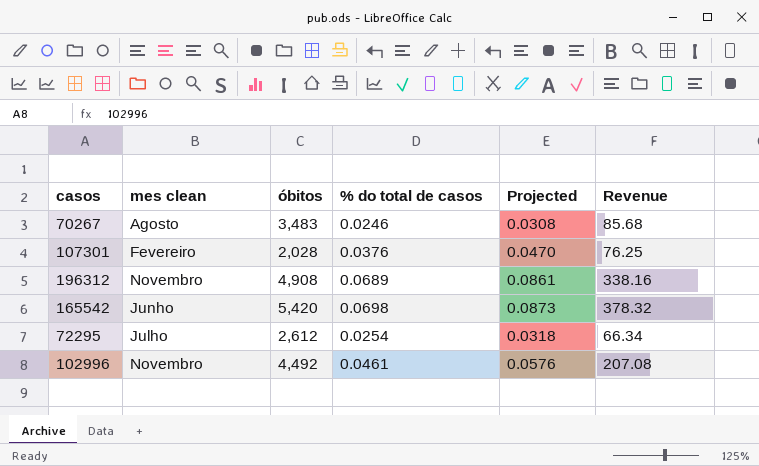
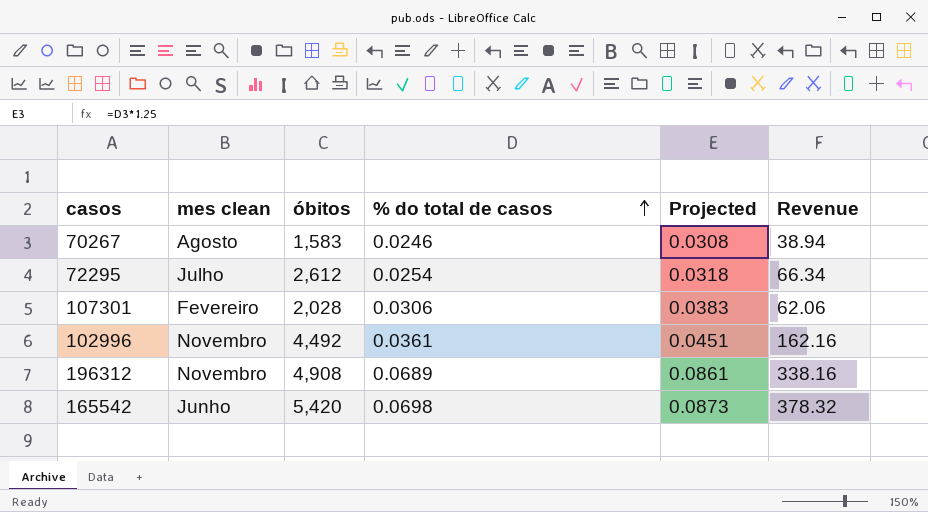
row order: none -> % do total de casos ascending
70267 | óbitos: 3,483 -> 1,583
70267 | Revenue: 85.68 -> 38.94
107301 | % do total de casos: 0.0376 -> 0.0306
107301 | Projected: 0.0470 -> 0.0383
107301 | Revenue: 76.25 -> 62.06
102996 | % do total de casos: 0.0461 -> 0.0361
102996 | Projected: 0.0576 -> 0.0451
102996 | Revenue: 207.08 -> 162.16

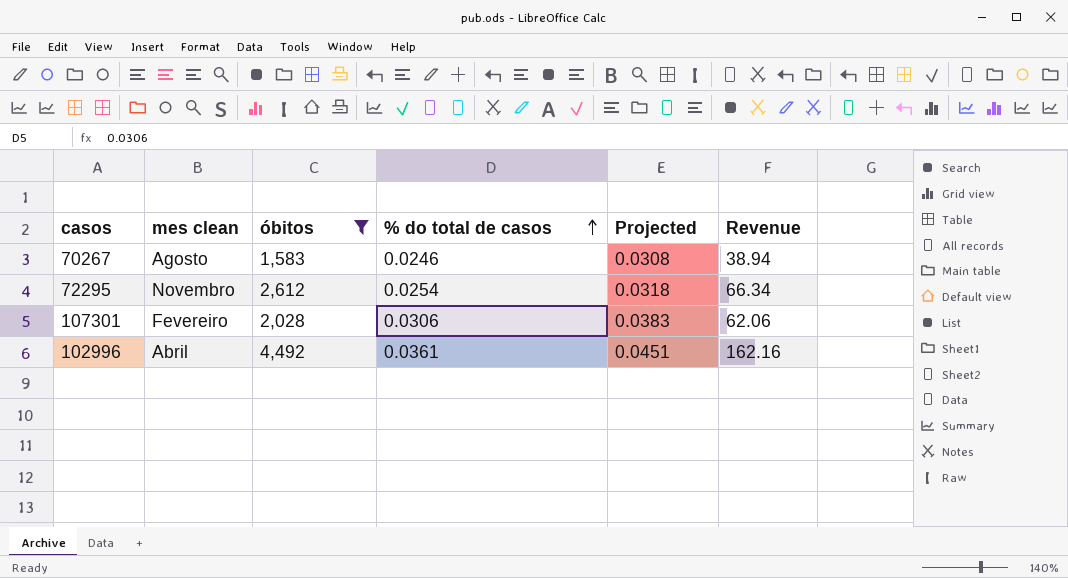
filter: none -> óbitos <= 4,492
72295 | mes clean: Julho -> Novembro
102996 | mes clean: Novembro -> Abril

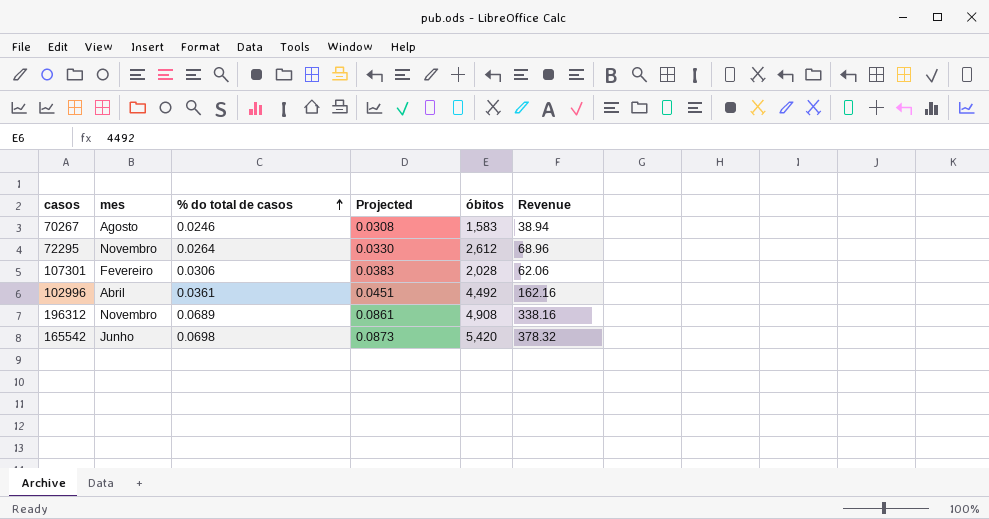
filter: óbitos <= 4,492 -> none
column name: mes clean -> mes
column óbitos | position: 3 -> 5
72295 | % do total de casos: 0.0254 -> 0.0264
72295 | Projected: 0.0318 -> 0.0330
72295 | Revenue: 66.34 -> 68.96

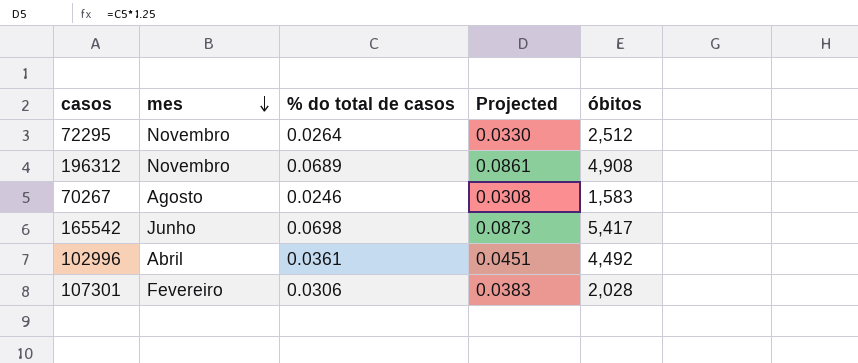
row order: % do total de casos ascending -> mes descending
column Revenue | formula: [% do total de casos] * [óbitos] -> none
72295 | óbitos: 2,612 -> 2,512
165542 | óbitos: 5,420 -> 5,417

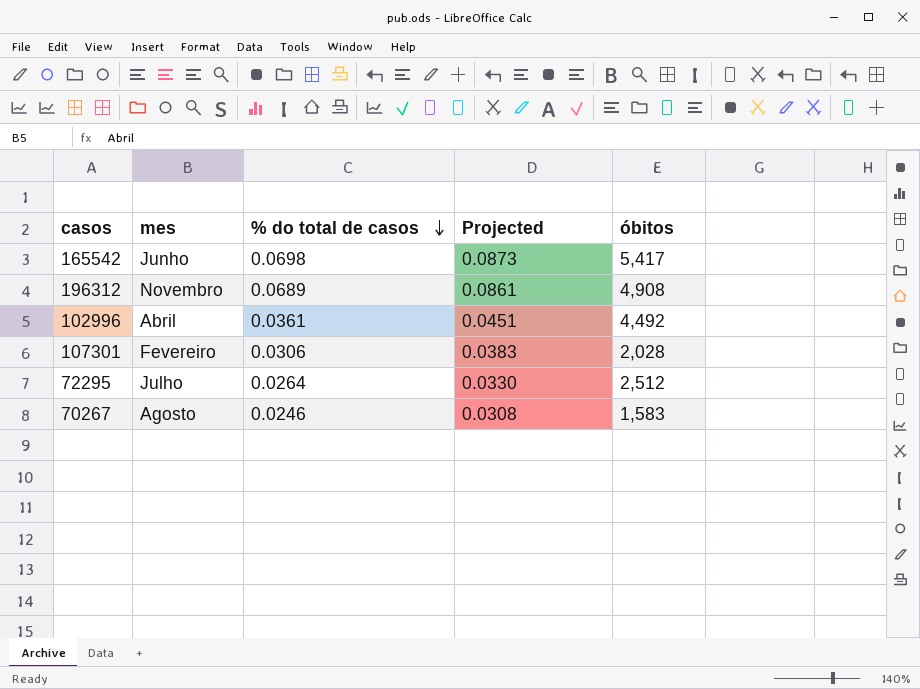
row order: mes descending -> % do total de casos descending
72295 | mes: Novembro -> Julho

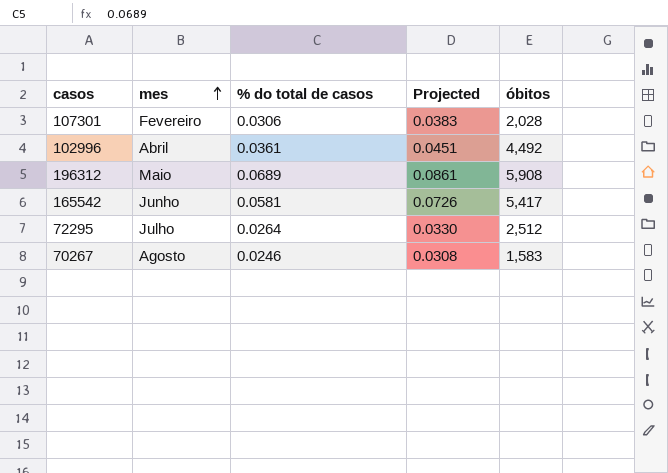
row order: % do total de casos descending -> mes ascending
196312 | mes: Novembro -> Maio
196312 | óbitos: 4,908 -> 5,908
165542 | % do total de casos: 0.0698 -> 0.0581
165542 | Projected: 0.0873 -> 0.0726

